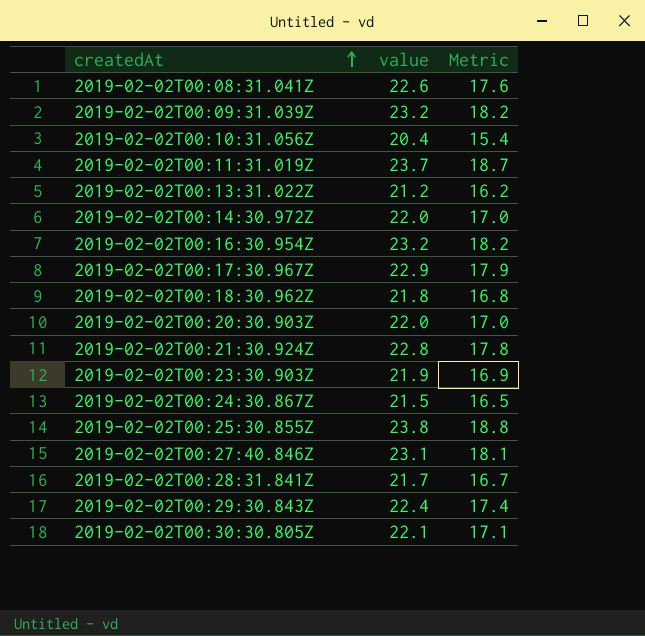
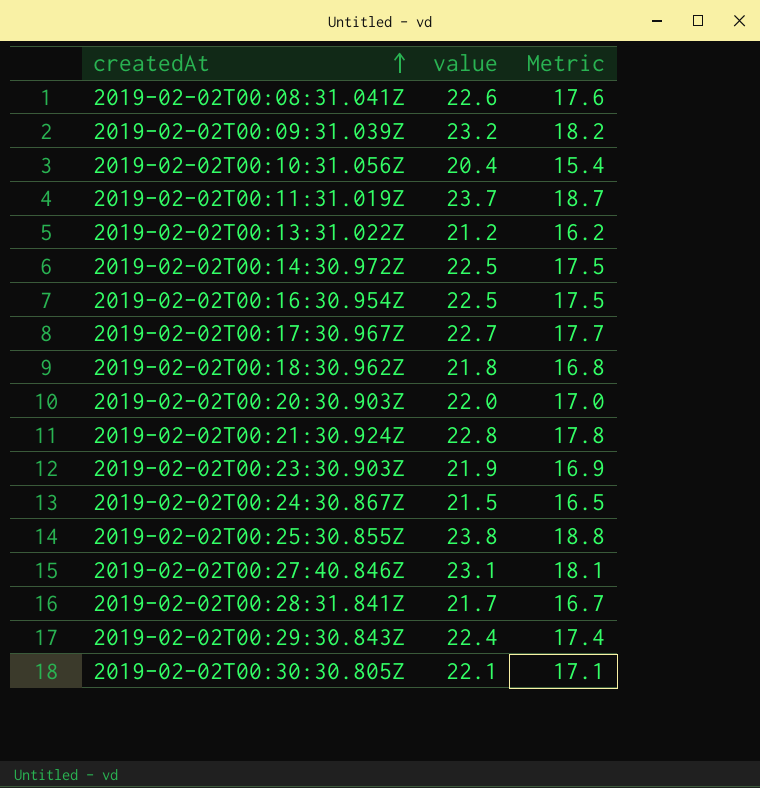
2019-02-02T00:14:30.972Z | value: 22.0 -> 22.5
2019-02-02T00:14:30.972Z | Metric: 17.0 -> 17.5
2019-02-02T00:16:30.954Z | value: 23.2 -> 22.5
2019-02-02T00:16:30.954Z | Metric: 18.2 -> 17.5
2019-02-02T00:17:30.967Z | value: 22.9 -> 22.7
2019-02-02T00:17:30.967Z | Metric: 17.9 -> 17.7

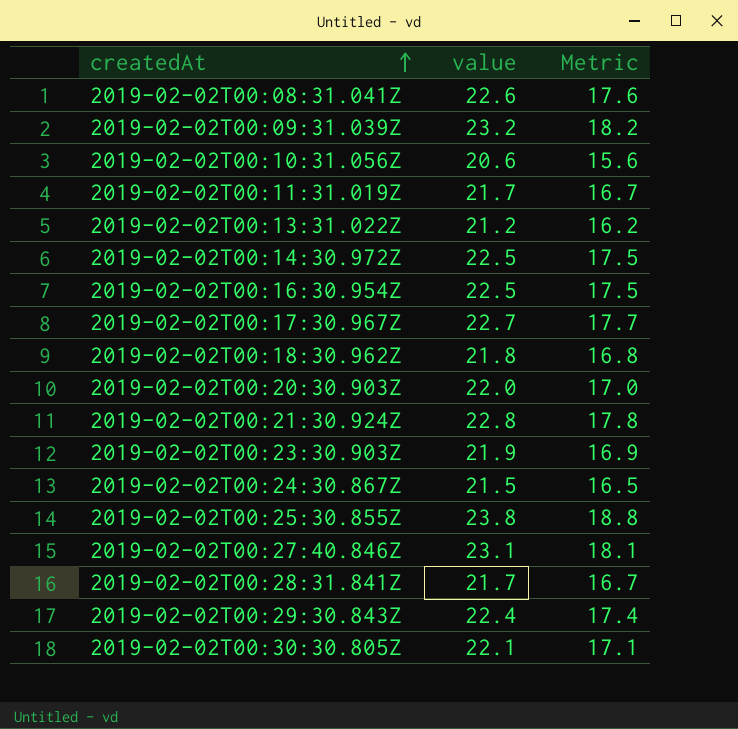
2019-02-02T00:10:31.056Z | value: 20.4 -> 20.6
2019-02-02T00:10:31.056Z | Metric: 15.4 -> 15.6
2019-02-02T00:11:31.019Z | value: 23.7 -> 21.7
2019-02-02T00:11:31.019Z | Metric: 18.7 -> 16.7

